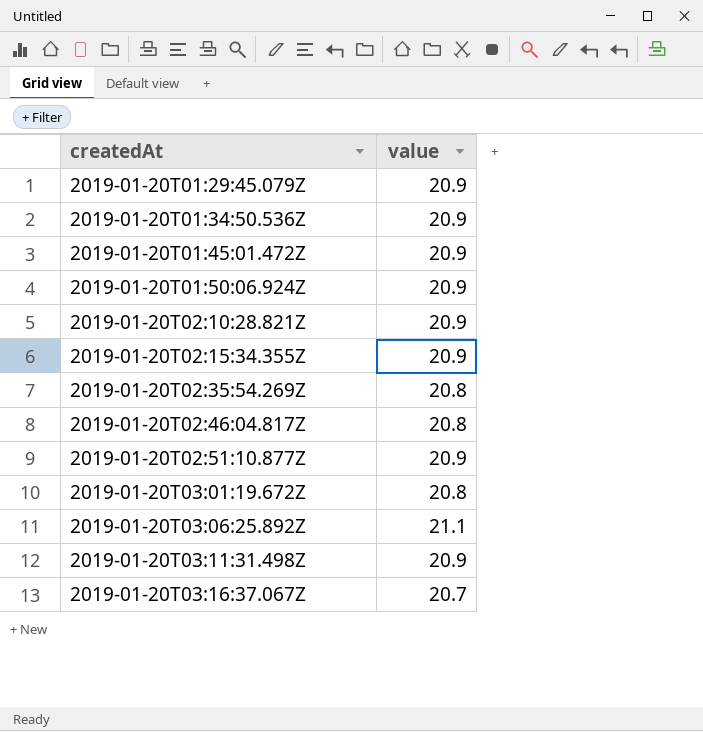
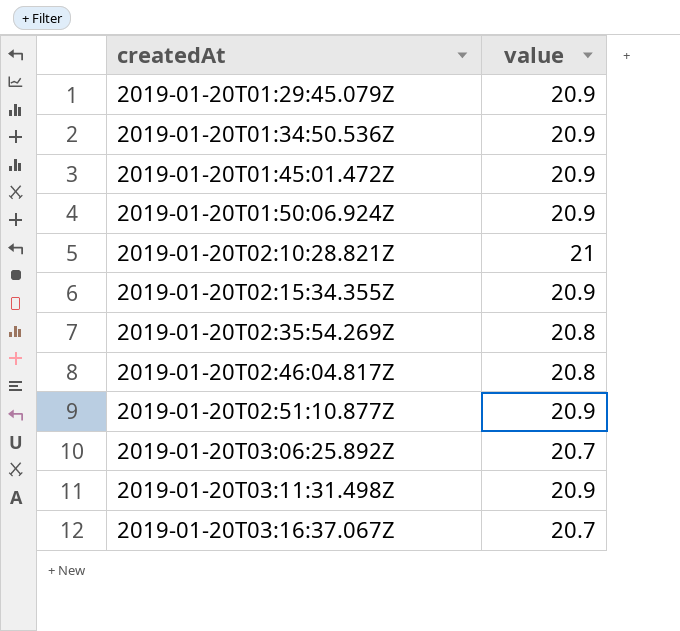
row 2019-01-20T03:01:19.672Z: 20.8 -> none
2019-01-20T02:10:28.821Z | value: 20.9 -> 21
2019-01-20T03:06:25.892Z | value: 21.1 -> 20.7

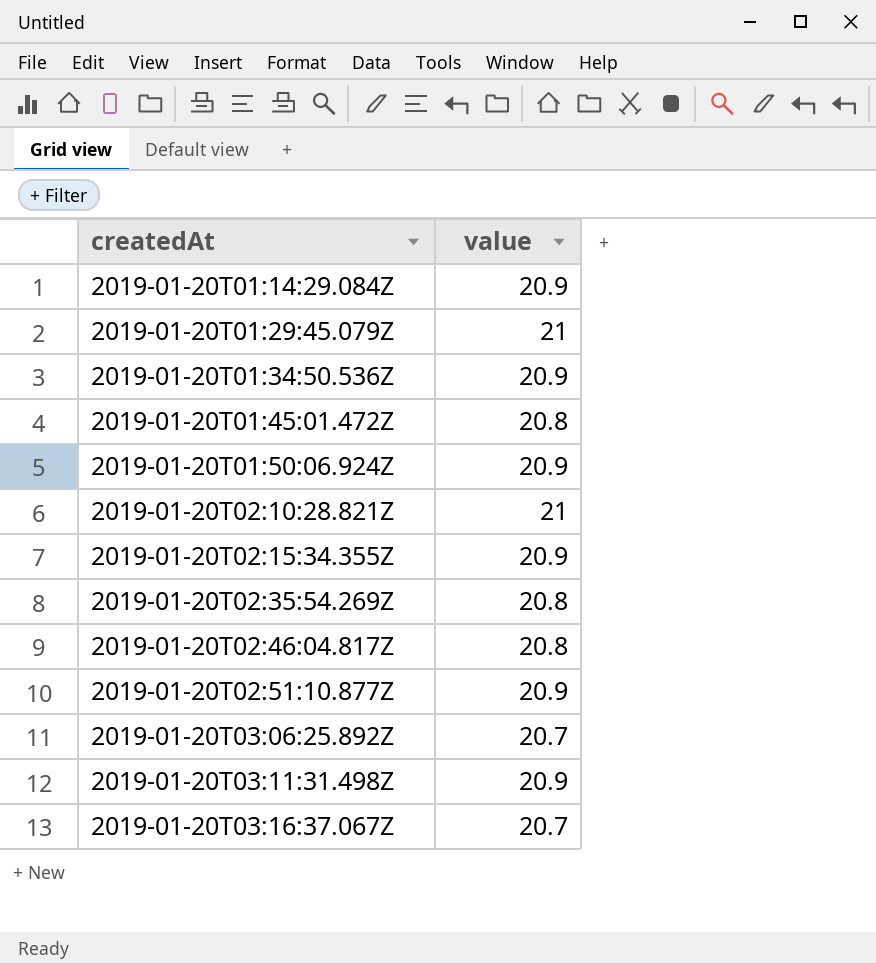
row 2019-01-20T01:14:29.084Z: none -> 20.9
2019-01-20T01:29:45.079Z | value: 20.9 -> 21
2019-01-20T01:45:01.472Z | value: 20.9 -> 20.8

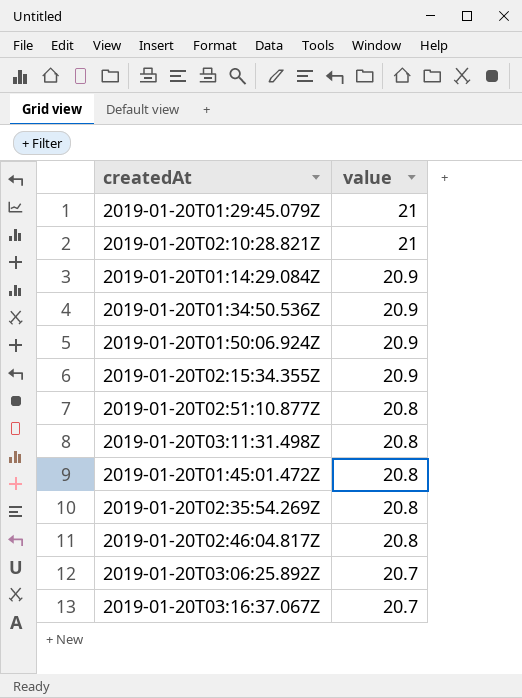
row order: createdAt ascending -> value descending
2019-01-20T02:51:10.877Z | value: 20.9 -> 20.8
2019-01-20T03:11:31.498Z | value: 20.9 -> 20.8

